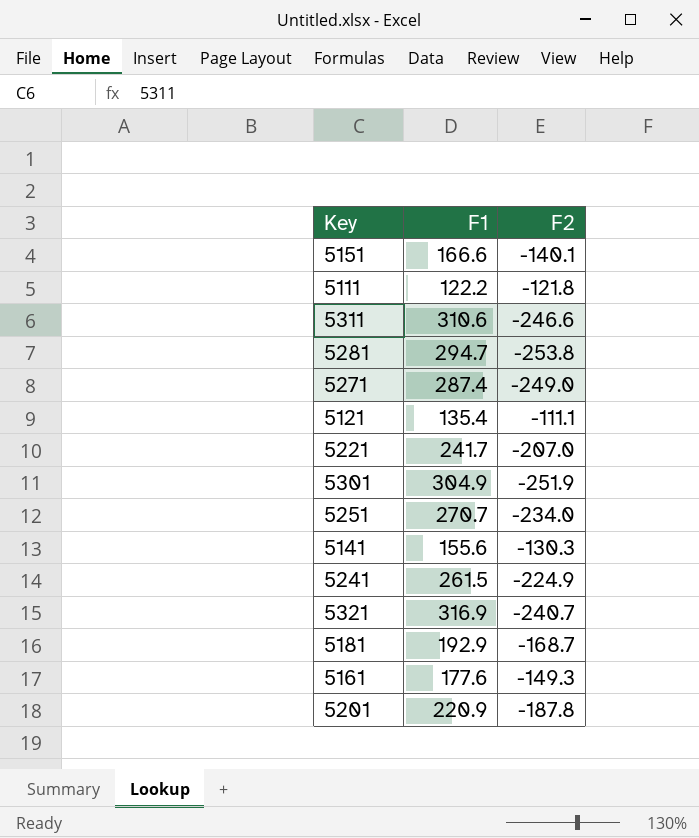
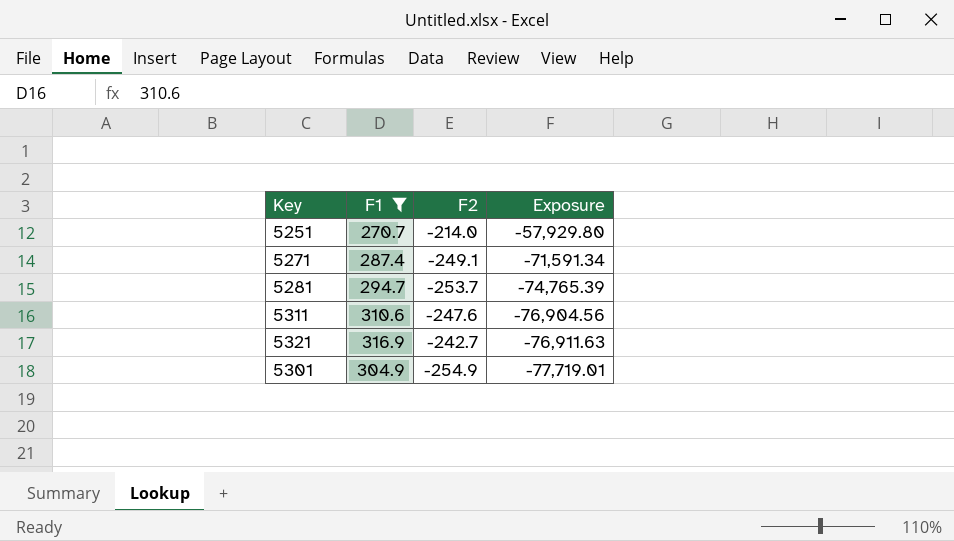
filter: none -> F1 >= 270.7
row order: none -> Exposure descending
column Exposure | formula: none -> [F1] * [F2]
5251 | F2: -234.0 -> -214.0
5271 | F2: -249.0 -> -249.1
5281 | F2: -253.8 -> -253.7
5311 | F2: -246.6 -> -247.6
5321 | F2: -240.7 -> -242.7
5301 | F2: -251.9 -> -254.9

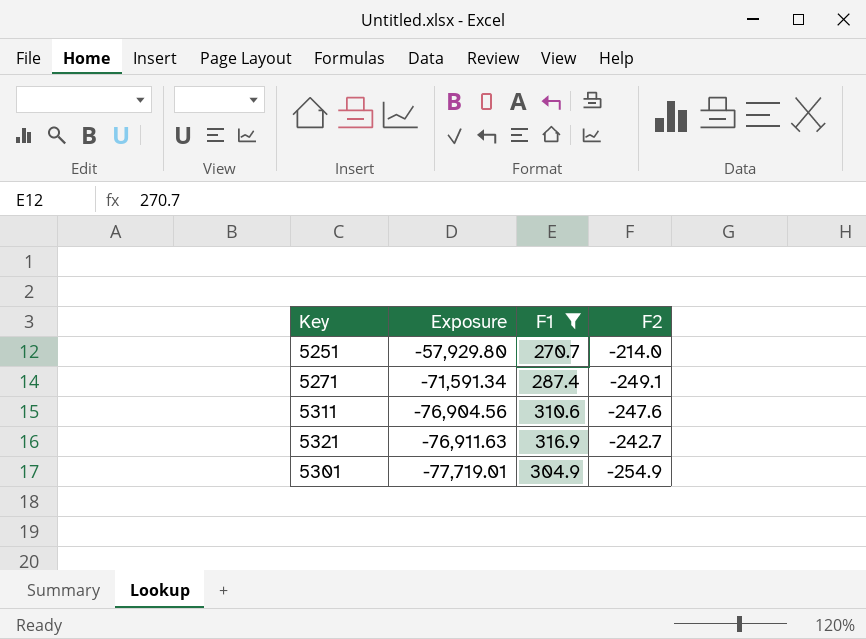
column Exposure | position: 4 -> 2
row 5281: 294.7 | -253.7 | -74,765.39 -> none

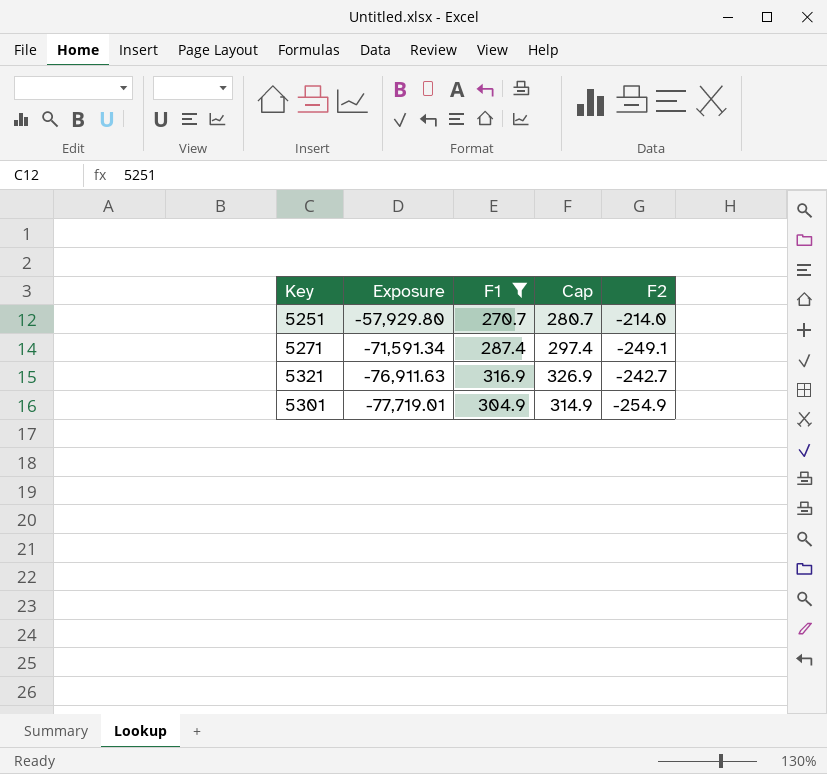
column Cap | formula: none -> [F1] + 10
row 5311: -76,904.56 | 310.6 | -247.6 -> none

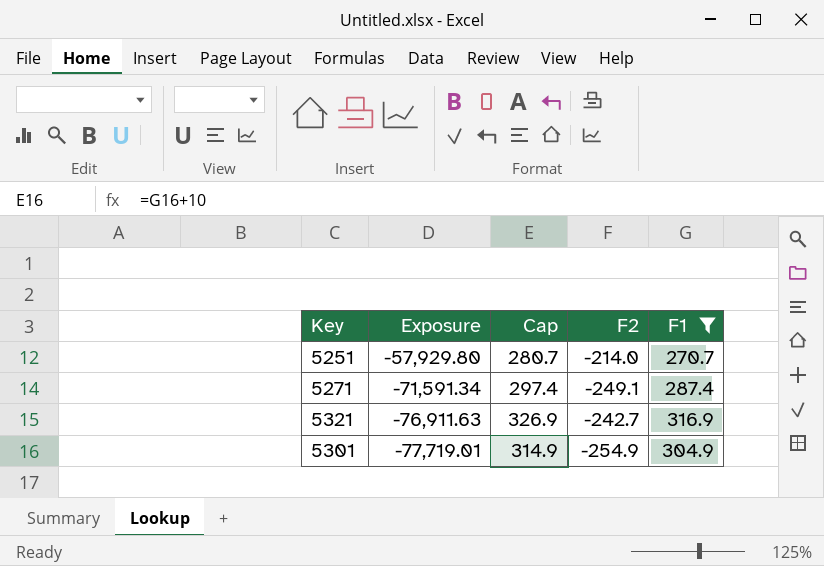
column F1 | position: 3 -> 5

